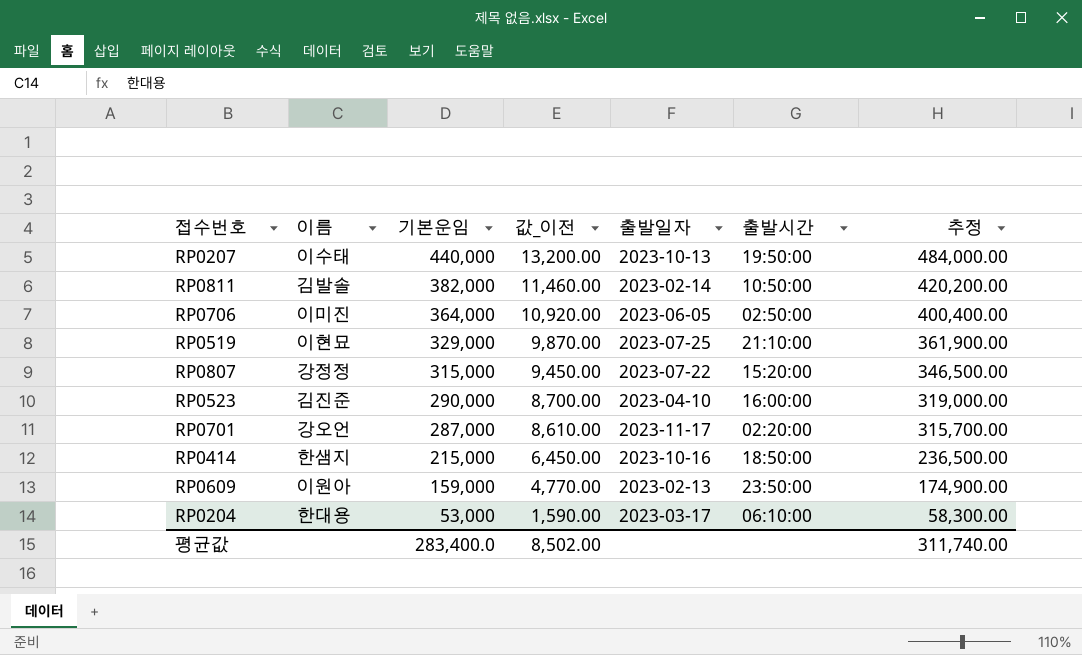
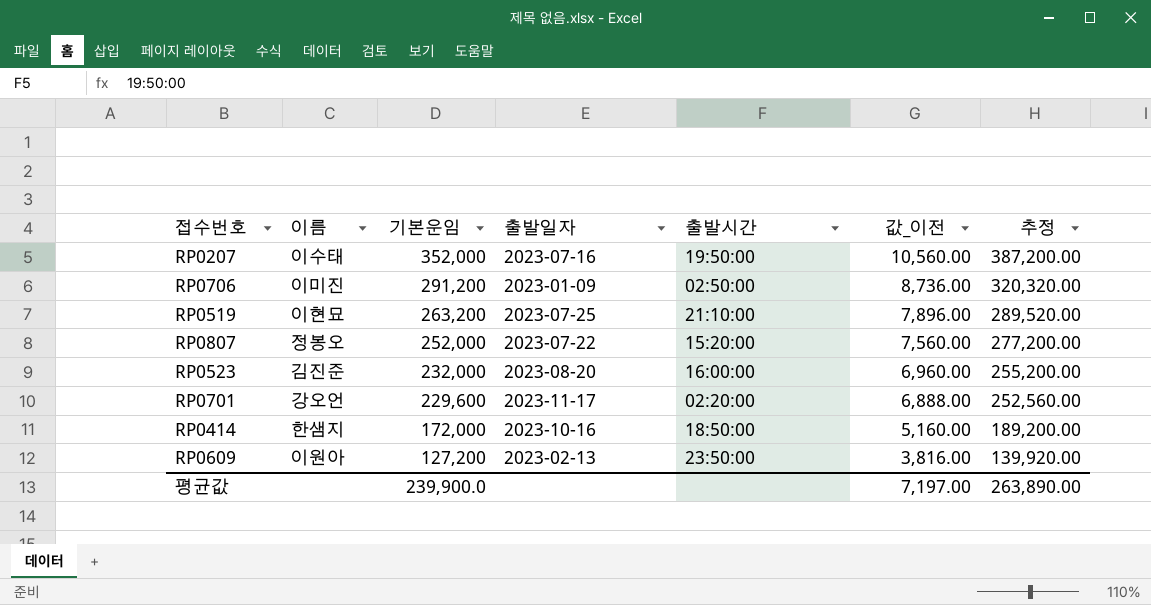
column 값_이전 | position: 4 -> 6
row RP0811: 김발솔 | 382,000 | 11,460.00 | 2023-02-14 | 10:50:00 | 420,200.00 -> none
row RP0204: 한대용 | 53,000 | 1,590.00 | 2023-03-17 | 06:10:00 | 58,300.00 -> none
RP0207 | 기본운임: 440,000 -> 352,000
RP0207 | 출발일자: 2023-10-13 -> 2023-07-16
RP0207 | 값_이전: 13,200.00 -> 10,560.00
RP0207 | 추정: 484,000.00 -> 387,200.00
RP0706 | 기본운임: 364,000 -> 291,200
RP0706 | 출발일자: 2023-06-05 -> 2023-01-09
RP0706 | 값_이전: 10,920.00 -> 8,736.00
RP0706 | 추정: 400,400.00 -> 320,320.00
RP0519 | 기본운임: 329,000 -> 263,200
RP0519 | 값_이전: 9,870.00 -> 7,896.00
RP0519 | 추정: 361,900.00 -> 289,520.00
RP0807 | 이름: 강정정 -> 정봉오
RP0807 | 기본운임: 315,000 -> 252,000
RP0807 | 값_이전: 9,450.00 -> 7,560.00
RP0807 | 추정: 346,500.00 -> 277,200.00
RP0523 | 기본운임: 290,000 -> 232,000
RP0523 | 출발일자: 2023-04-10 -> 2023-08-20
RP0523 | 값_이전: 8,700.00 -> 6,960.00
RP0523 | 추정: 319,000.00 -> 255,200.00
RP0701 | 기본운임: 287,000 -> 229,600
RP0701 | 값_이전: 8,610.00 -> 6,888.00
RP0701 | 추정: 315,700.00 -> 252,560.00
RP0414 | 기본운임: 215,000 -> 172,000
RP0414 | 값_이전: 6,450.00 -> 5,160.00
RP0414 | 추정: 236,500.00 -> 189,200.00
RP0609 | 기본운임: 159,000 -> 127,200
RP0609 | 값_이전: 4,770.00 -> 3,816.00
RP0609 | 추정: 174,900.00 -> 139,920.00
평균값 | 기본운임: 283,400.0 -> 239,900.0
평균값 | 값_이전: 8,502.00 -> 7,197.00
평균값 | 추정: 311,740.00 -> 263,890.00

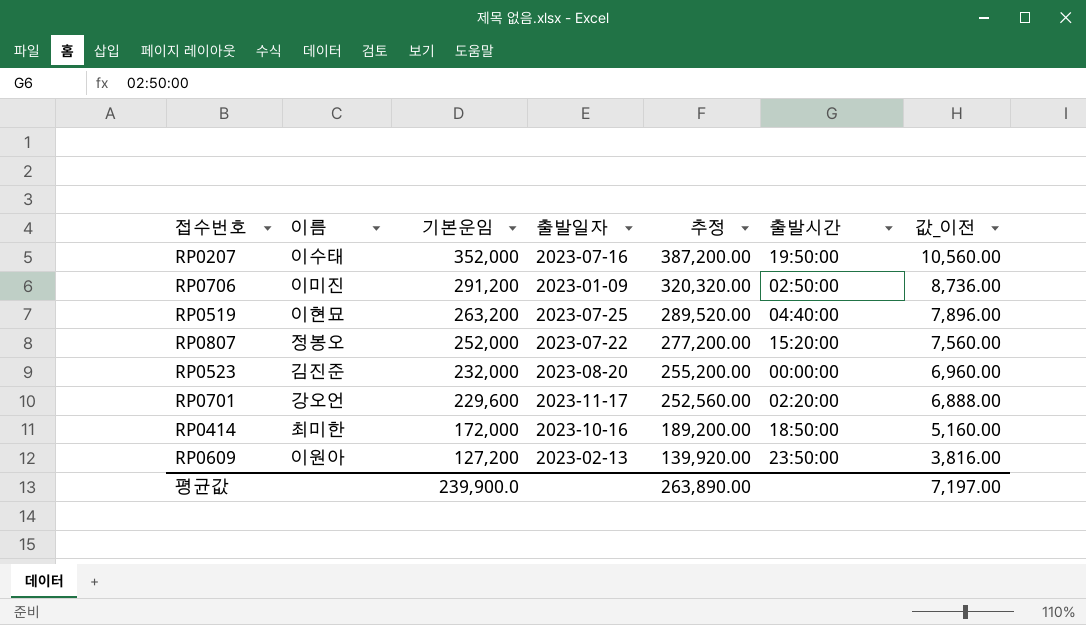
column 추정 | position: 7 -> 5
RP0519 | 출발시간: 21:10:00 -> 04:40:00
RP0523 | 출발시간: 16:00:00 -> 00:00:00
RP0414 | 이름: 한샘지 -> 최미한

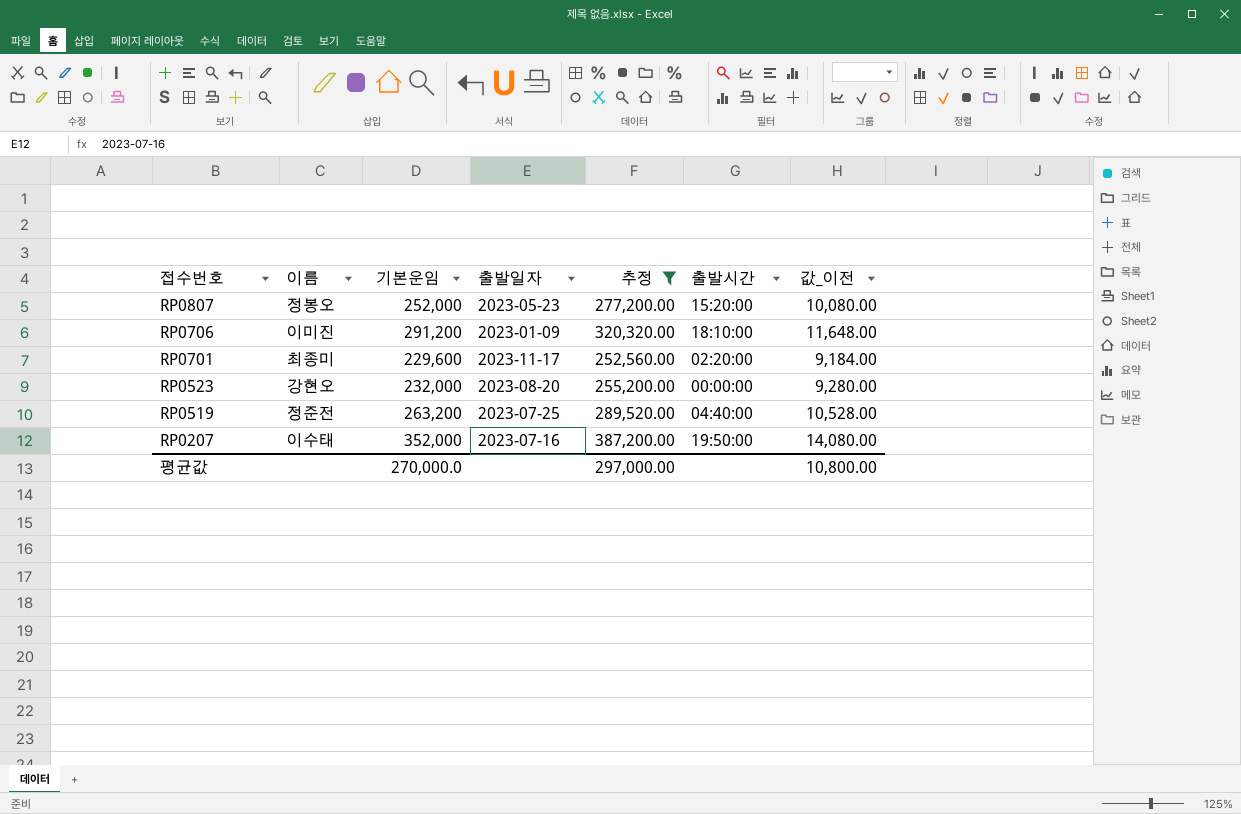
filter: none -> 추정 >= 252,560.00
row order: 기본운임 descending -> 접수번호 descending
column 값_이전 | formula: [기본운임] * 0.03 -> [기본운임] * 0.04
RP0807 | 출발일자: 2023-07-22 -> 2023-05-23
RP0706 | 출발시간: 02:50:00 -> 18:10:00
RP0701 | 이름: 강오언 -> 최종미
RP0523 | 이름: 김진준 -> 강현오
RP0519 | 이름: 이현묘 -> 정준전
평균값 | 기본운임: 239,900.0 -> 270,000.0
평균값 | 추정: 263,890.00 -> 297,000.00
평균값 | 값_이전: 7,197.00 -> 10,800.00

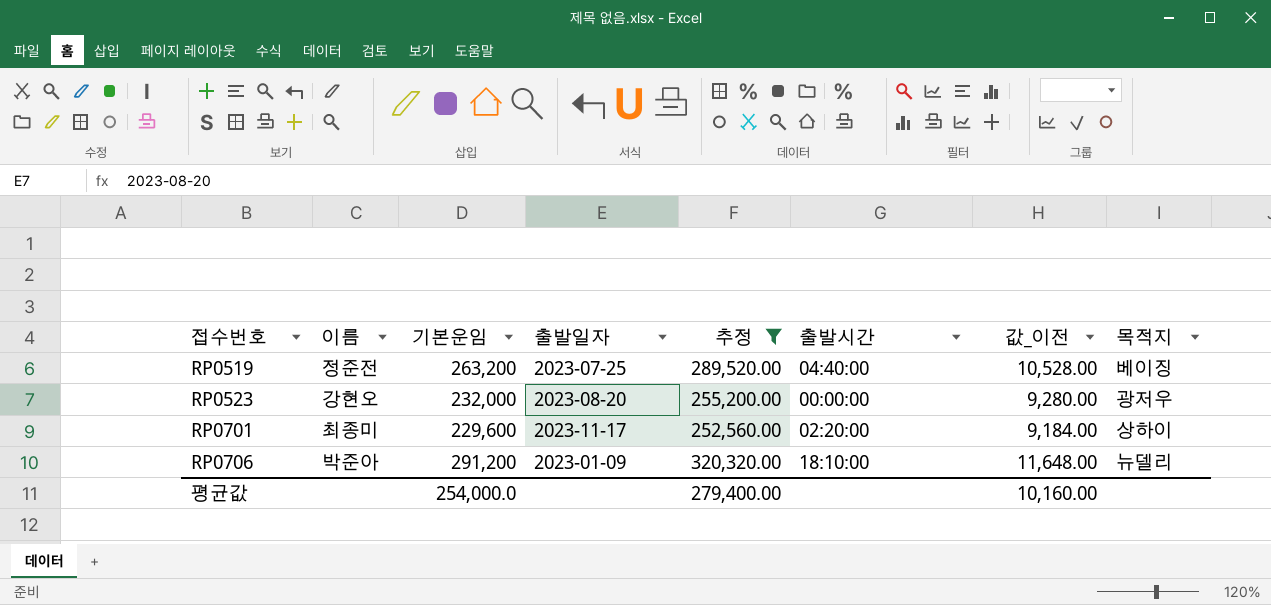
row order: 접수번호 descending -> 접수번호 ascending
column 목적지 | position: none -> 8
row RP0807: 정봉오 | 252,000 | 2023-05-23 | 277,200.00 | 15:20:00 | 10,080.00 -> none
row RP0207: 이수태 | 352,000 | 2023-07-16 | 387,200.00 | 19:50:00 | 14,080.00 -> none
RP0706 | 이름: 이미진 -> 박준아
평균값 | 기본운임: 270,000.0 -> 254,000.0
평균값 | 추정: 297,000.00 -> 279,400.00
평균값 | 값_이전: 10,800.00 -> 10,160.00

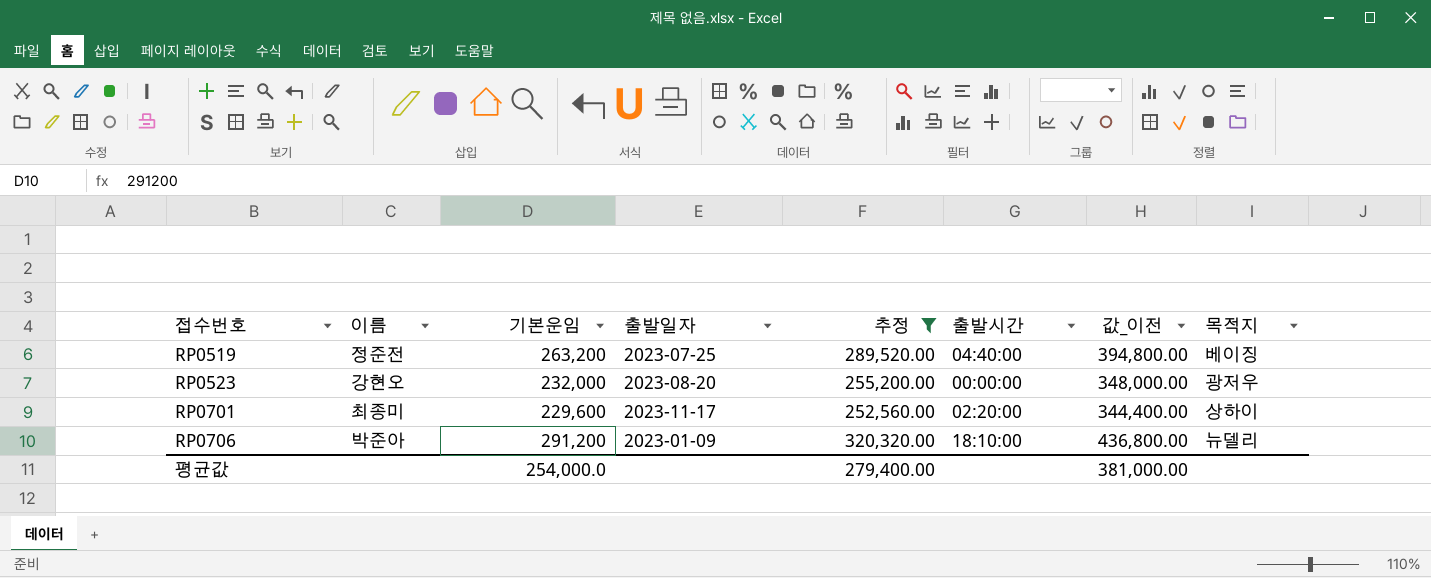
column 값_이전 | formula: [기본운임] * 0.04 -> [기본운임] * 1.5
평균값 | 값_이전: 10,160.00 -> 381,000.00

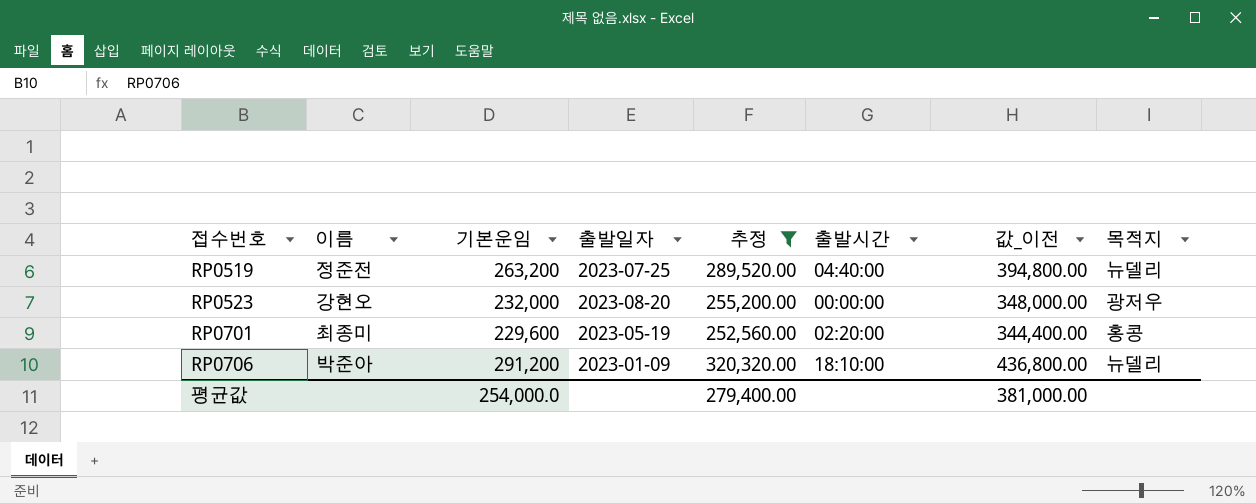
RP0519 | 목적지: 베이징 -> 뉴델리
RP0701 | 출발일자: 2023-11-17 -> 2023-05-19
RP0701 | 목적지: 상하이 -> 홍콩

